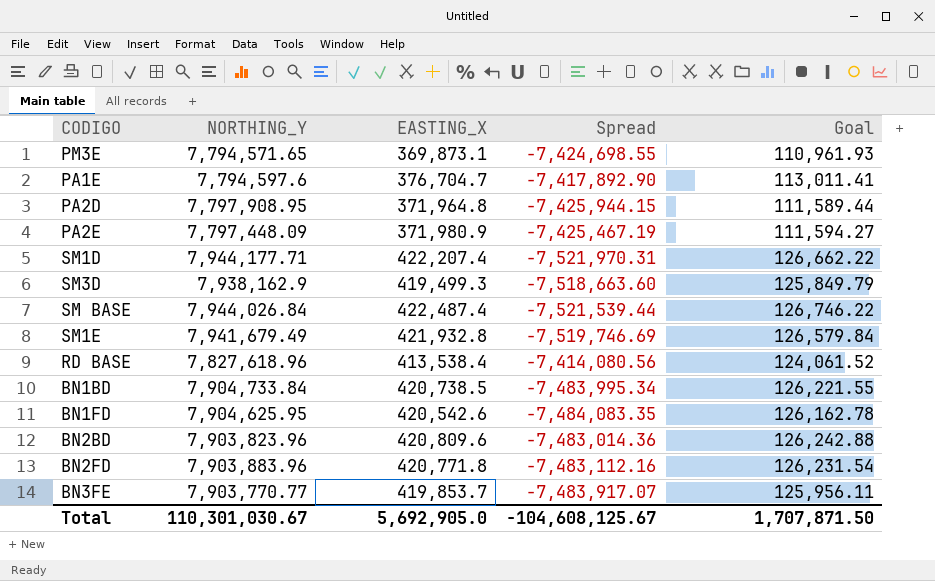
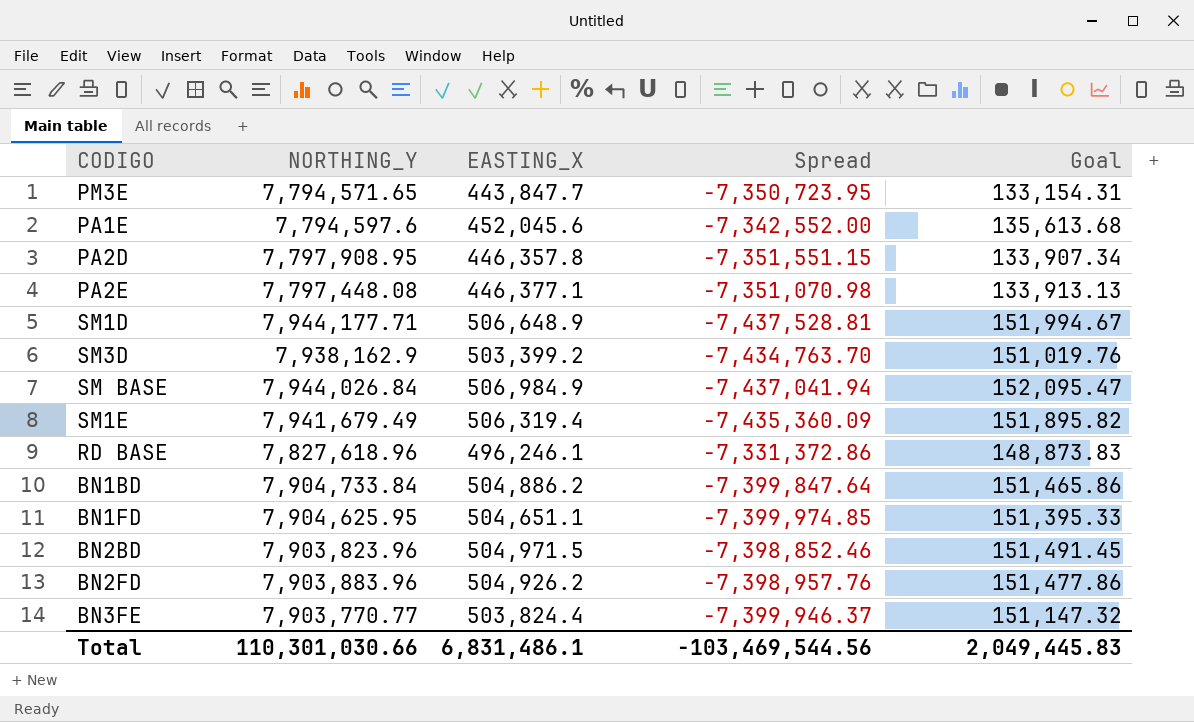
PM3E | EASTING_X: 369,873.1 -> 443,847.7
PM3E | Spread: -7,424,698.55 -> -7,350,723.95
PM3E | Goal: 110,961.93 -> 133,154.31
PA1E | EASTING_X: 376,704.7 -> 452,045.6
PA1E | Spread: -7,417,892.90 -> -7,342,552.00
PA1E | Goal: 113,011.41 -> 135,613.68
PA2D | EASTING_X: 371,964.8 -> 446,357.8
PA2D | Spread: -7,425,944.15 -> -7,351,551.15
PA2D | Goal: 111,589.44 -> 133,907.34
PA2E | NORTHING_Y: 7,797,448.09 -> 7,797,448.08
PA2E | EASTING_X: 371,980.9 -> 446,377.1
PA2E | Spread: -7,425,467.19 -> -7,351,070.98
PA2E | Goal: 111,594.27 -> 133,913.13
SM1D | EASTING_X: 422,207.4 -> 506,648.9
SM1D | Spread: -7,521,970.31 -> -7,437,528.81
SM1D | Goal: 126,662.22 -> 151,994.67
SM3D | EASTING_X: 419,499.3 -> 503,399.2
SM3D | Spread: -7,518,663.60 -> -7,434,763.70
SM3D | Goal: 125,849.79 -> 151,019.76
SM BASE | EASTING_X: 422,487.4 -> 506,984.9
SM BASE | Spread: -7,521,539.44 -> -7,437,041.94
SM BASE | Goal: 126,746.22 -> 152,095.47
SM1E | EASTING_X: 421,932.8 -> 506,319.4
SM1E | Spread: -7,519,746.69 -> -7,435,360.09
SM1E | Goal: 126,579.84 -> 151,895.82
RD BASE | EASTING_X: 413,538.4 -> 496,246.1
RD BASE | Spread: -7,414,080.56 -> -7,331,372.86
RD BASE | Goal: 124,061.52 -> 148,873.83
BN1BD | EASTING_X: 420,738.5 -> 504,886.2
BN1BD | Spread: -7,483,995.34 -> -7,399,847.64
BN1BD | Goal: 126,221.55 -> 151,465.86
BN1FD | EASTING_X: 420,542.6 -> 504,651.1
BN1FD | Spread: -7,484,083.35 -> -7,399,974.85
BN1FD | Goal: 126,162.78 -> 151,395.33
BN2BD | EASTING_X: 420,809.6 -> 504,971.5
BN2BD | Spread: -7,483,014.36 -> -7,398,852.46
BN2BD | Goal: 126,242.88 -> 151,491.45
BN2FD | EASTING_X: 420,771.8 -> 504,926.2
BN2FD | Spread: -7,483,112.16 -> -7,398,957.76
BN2FD | Goal: 126,231.54 -> 151,477.86
BN3FE | EASTING_X: 419,853.7 -> 503,824.4
BN3FE | Spread: -7,483,917.07 -> -7,399,946.37
BN3FE | Goal: 125,956.11 -> 151,147.32
Total | NORTHING_Y: 110,301,030.67 -> 110,301,030.66
Total | EASTING_X: 5,692,905.0 -> 6,831,486.1
Total | Spread: -104,608,125.67 -> -103,469,544.56
Total | Goal: 1,707,871.50 -> 2,049,445.83

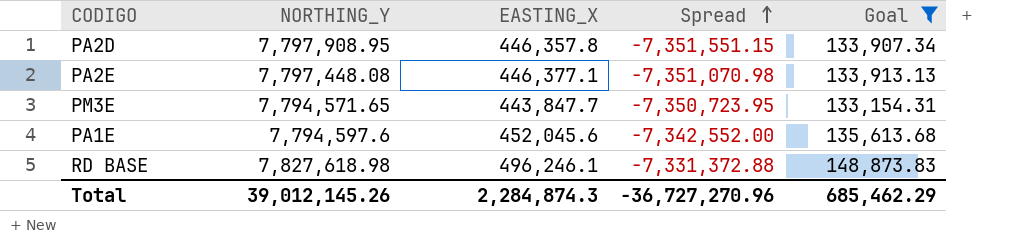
filter: none -> Goal <= 148,873.83
row order: none -> Spread ascending
RD BASE | NORTHING_Y: 7,827,618.96 -> 7,827,618.98
RD BASE | Spread: -7,331,372.86 -> -7,331,372.88
Total | NORTHING_Y: 110,301,030.66 -> 39,012,145.26
Total | EASTING_X: 6,831,486.1 -> 2,284,874.3
Total | Spread: -103,469,544.56 -> -36,727,270.96
Total | Goal: 2,049,445.83 -> 685,462.29

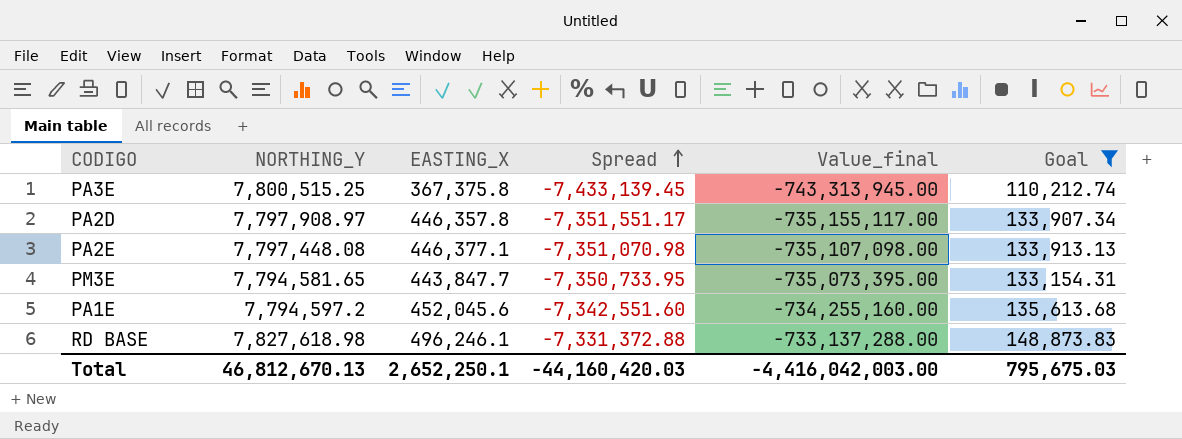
column Value_final | formula: none -> [Spread] * 100
row PA3E: none -> 7,800,515.25 | 367,375.8 | -7,433,139.45 | -743,313,945.00 | 110,212.74
PA2D | NORTHING_Y: 7,797,908.95 -> 7,797,908.97
PA2D | Spread: -7,351,551.15 -> -7,351,551.17
PM3E | NORTHING_Y: 7,794,571.65 -> 7,794,581.65
PM3E | Spread: -7,350,723.95 -> -7,350,733.95
PA1E | NORTHING_Y: 7,794,597.6 -> 7,794,597.2
PA1E | Spread: -7,342,552.00 -> -7,342,551.60
Total | NORTHING_Y: 39,012,145.26 -> 46,812,670.13
Total | EASTING_X: 2,284,874.3 -> 2,652,250.1
Total | Spread: -36,727,270.96 -> -44,160,420.03
Total | Goal: 685,462.29 -> 795,675.03

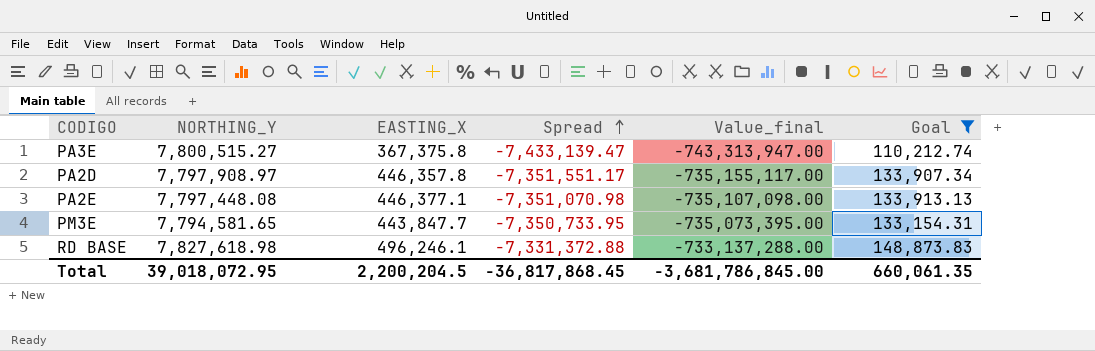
row PA1E: 7,794,597.2 | 452,045.6 | -7,342,551.60 | -734,255,160.00 | 135,613.68 -> none
PA3E | NORTHING_Y: 7,800,515.25 -> 7,800,515.27
PA3E | Spread: -7,433,139.45 -> -7,433,139.47
PA3E | Value_final: -743,313,945.00 -> -743,313,947.00
Total | NORTHING_Y: 46,812,670.13 -> 39,018,072.95
Total | EASTING_X: 2,652,250.1 -> 2,200,204.5
Total | Spread: -44,160,420.03 -> -36,817,868.45
Total | Value_final: -4,416,042,003.00 -> -3,681,786,845.00
Total | Goal: 795,675.03 -> 660,061.35

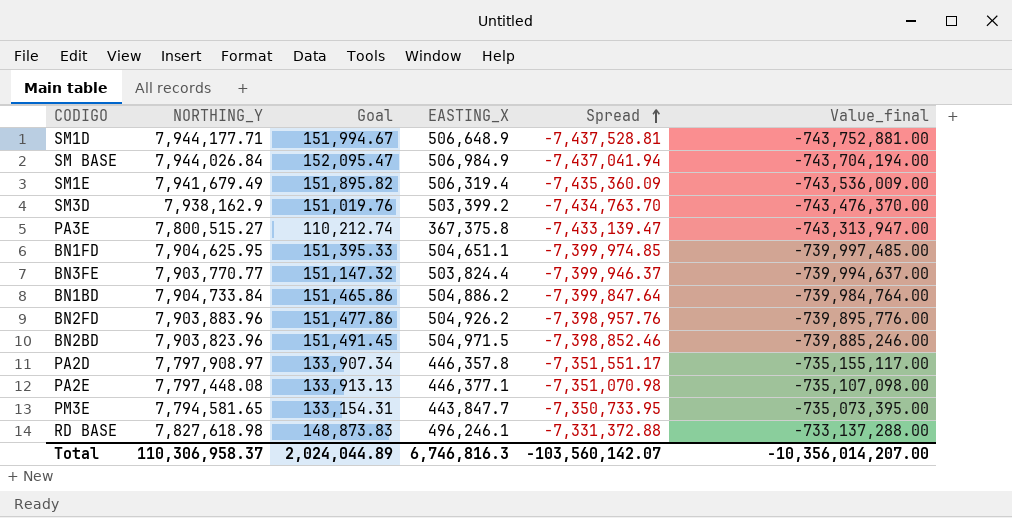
filter: Goal <= 148,873.83 -> none
column Goal | position: 6 -> 3
Total | NORTHING_Y: 39,018,072.95 -> 110,306,958.37
Total | Goal: 660,061.35 -> 2,024,044.89
Total | EASTING_X: 2,200,204.5 -> 6,746,816.3
Total | Spread: -36,817,868.45 -> -103,560,142.07
Total | Value_final: -3,681,786,845.00 -> -10,356,014,207.00

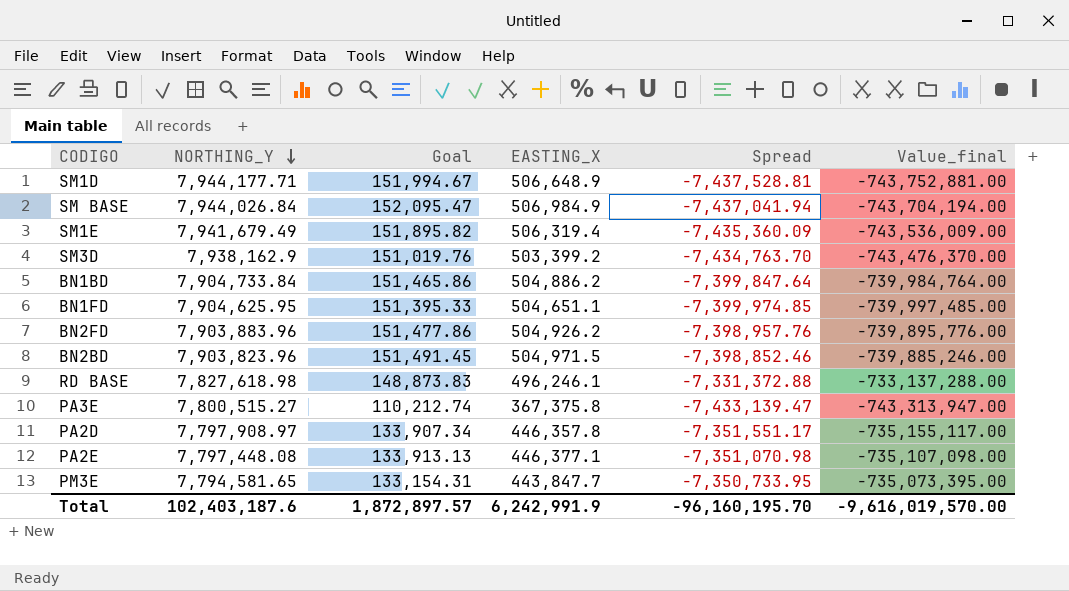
row order: Spread ascending -> NORTHING_Y descending
row BN3FE: 7,903,770.77 | 151,147.32 | 503,824.4 | -7,399,946.37 | -739,994,637.00 -> none
Total | NORTHING_Y: 110,306,958.37 -> 102,403,187.6
Total | Goal: 2,024,044.89 -> 1,872,897.57
Total | EASTING_X: 6,746,816.3 -> 6,242,991.9
Total | Spread: -103,560,142.07 -> -96,160,195.70
Total | Value_final: -10,356,014,207.00 -> -9,616,019,570.00

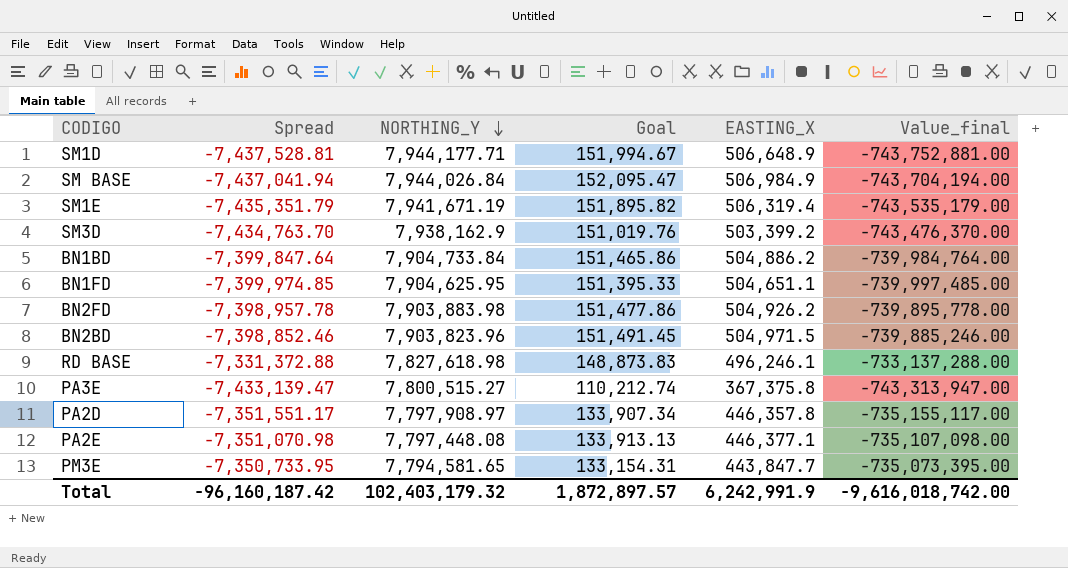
column Spread | position: 5 -> 2
SM1E | Spread: -7,435,360.09 -> -7,435,351.79
SM1E | NORTHING_Y: 7,941,679.49 -> 7,941,671.19
SM1E | Value_final: -743,536,009.00 -> -743,535,179.00
BN2FD | Spread: -7,398,957.76 -> -7,398,957.78
BN2FD | NORTHING_Y: 7,903,883.96 -> 7,903,883.98
BN2FD | Value_final: -739,895,776.00 -> -739,895,778.00
Total | Spread: -96,160,195.70 -> -96,160,187.42
Total | NORTHING_Y: 102,403,187.6 -> 102,403,179.32
Total | Value_final: -9,616,019,570.00 -> -9,616,018,742.00

